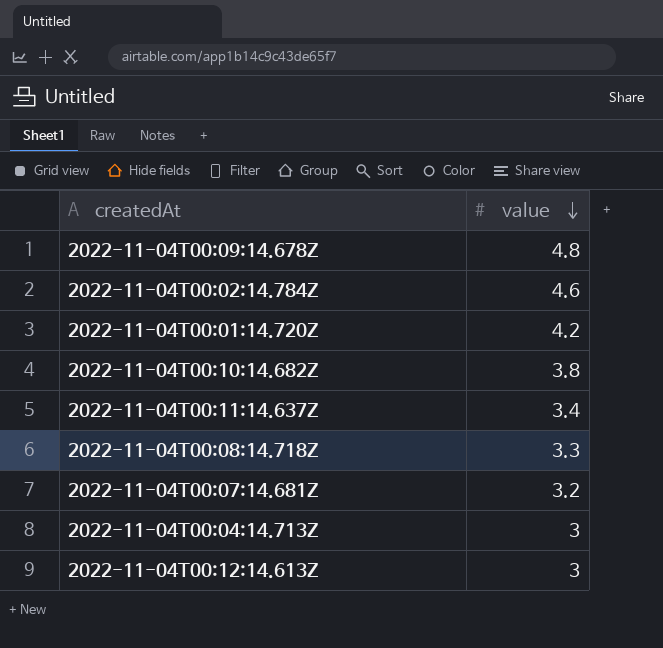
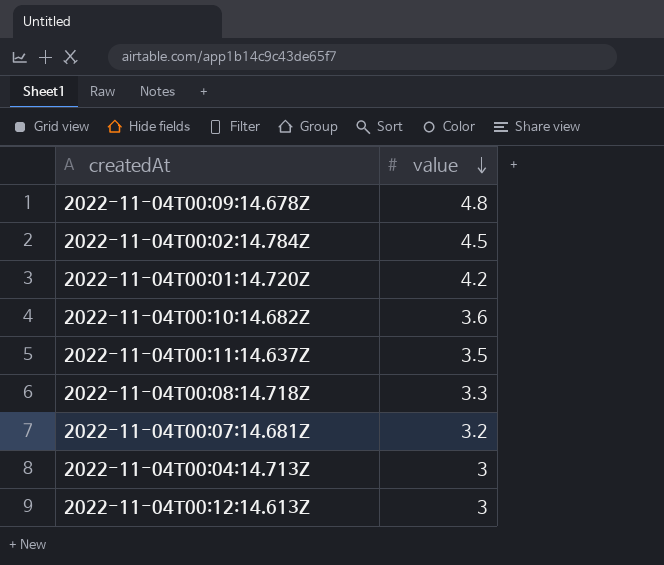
2022-11-04T00:02:14.784Z | value: 4.6 -> 4.5
2022-11-04T00:10:14.682Z | value: 3.8 -> 3.6
2022-11-04T00:11:14.637Z | value: 3.4 -> 3.5

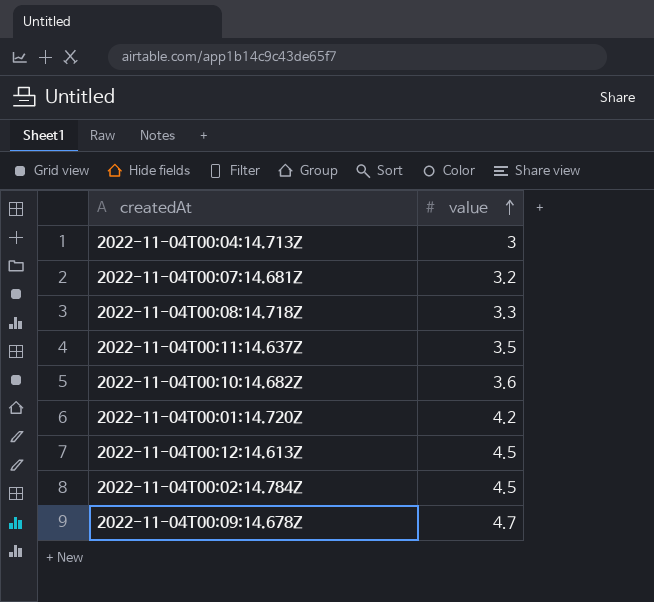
row order: value descending -> value ascending
2022-11-04T00:12:14.613Z | value: 3 -> 4.5
2022-11-04T00:09:14.678Z | value: 4.8 -> 4.7

